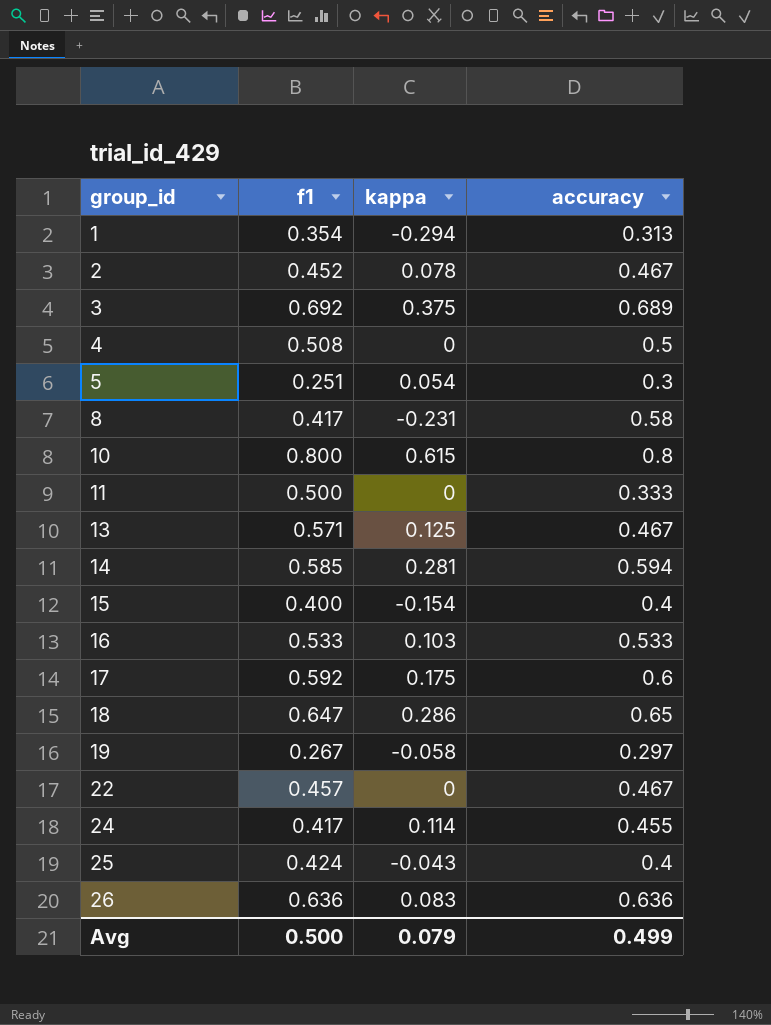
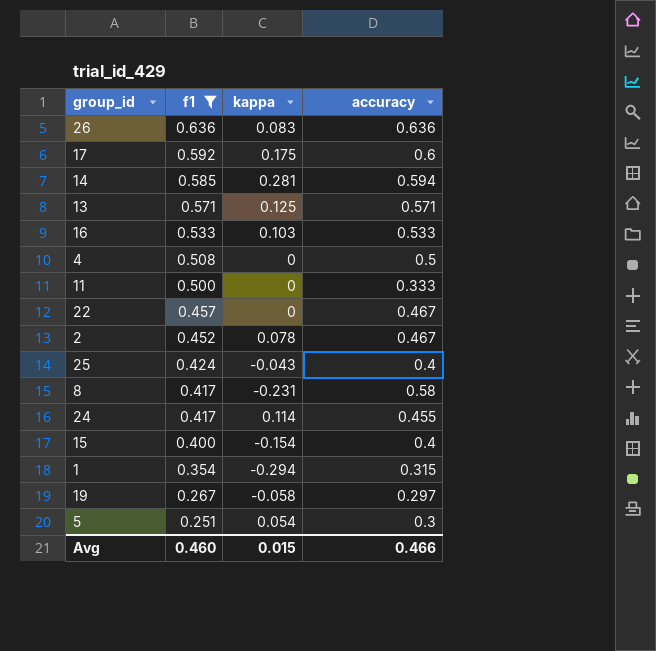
filter: none -> f1 <= 0.636
row order: group_id ascending -> f1 descending
13 | accuracy: 0.467 -> 0.571
1 | accuracy: 0.313 -> 0.315
Avg | f1: 0.500 -> 0.460
Avg | kappa: 0.079 -> 0.015
Avg | accuracy: 0.499 -> 0.466

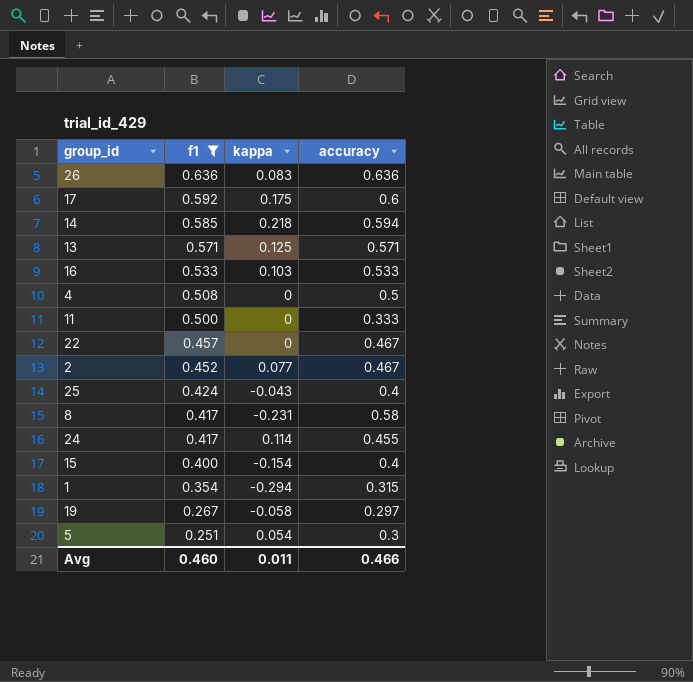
14 | kappa: 0.281 -> 0.218
2 | kappa: 0.078 -> 0.077
Avg | kappa: 0.015 -> 0.011

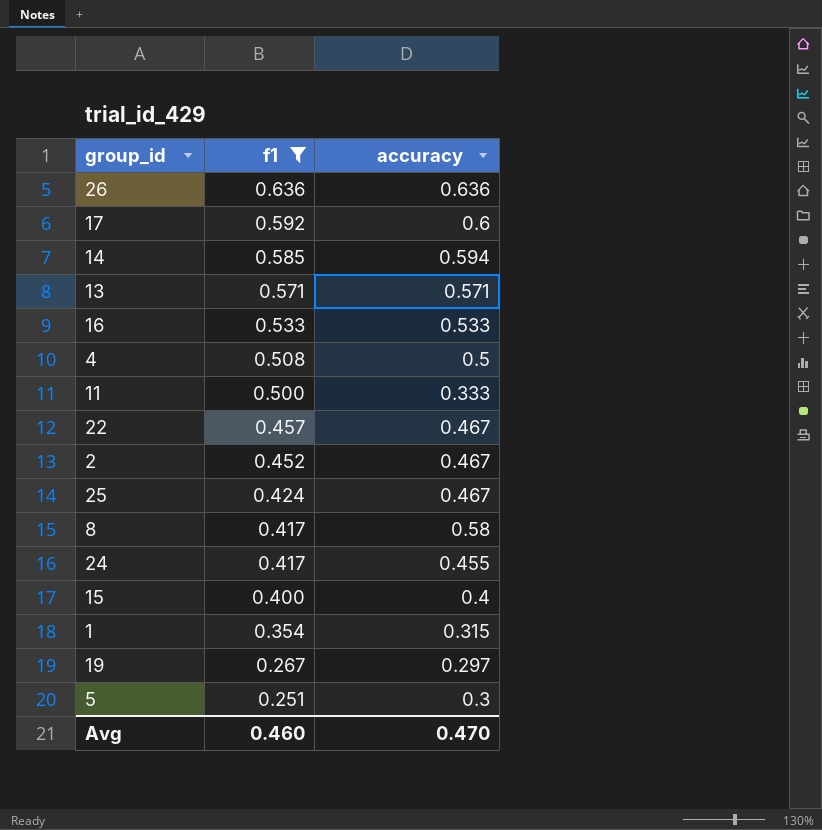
column kappa | position: 3 -> none
25 | accuracy: 0.4 -> 0.467
Avg | accuracy: 0.466 -> 0.470

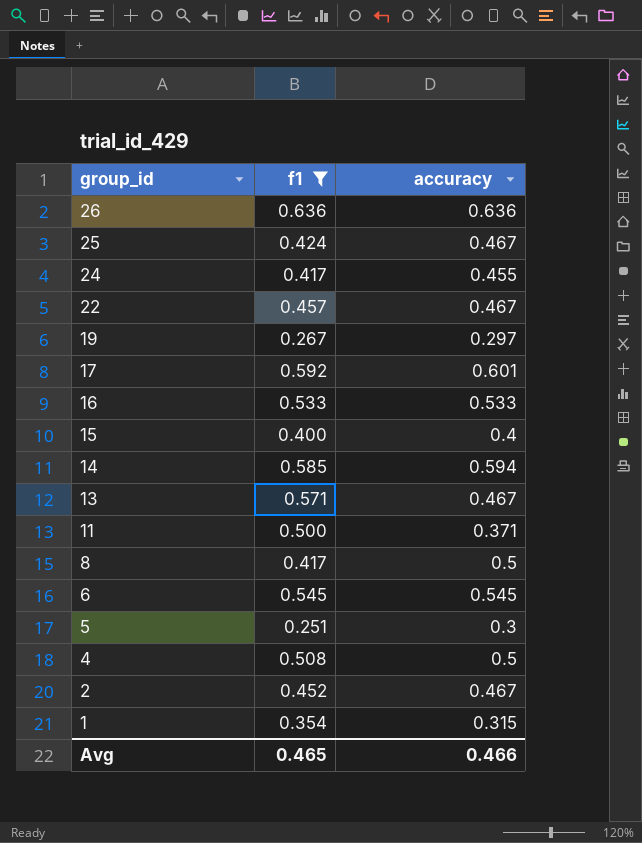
row order: f1 descending -> group_id descending
17 | accuracy: 0.6 -> 0.601
13 | accuracy: 0.571 -> 0.467
11 | accuracy: 0.333 -> 0.371
8 | accuracy: 0.58 -> 0.5
row 6: none -> 0.545 | 0.545
Avg | f1: 0.460 -> 0.465
Avg | accuracy: 0.470 -> 0.466

